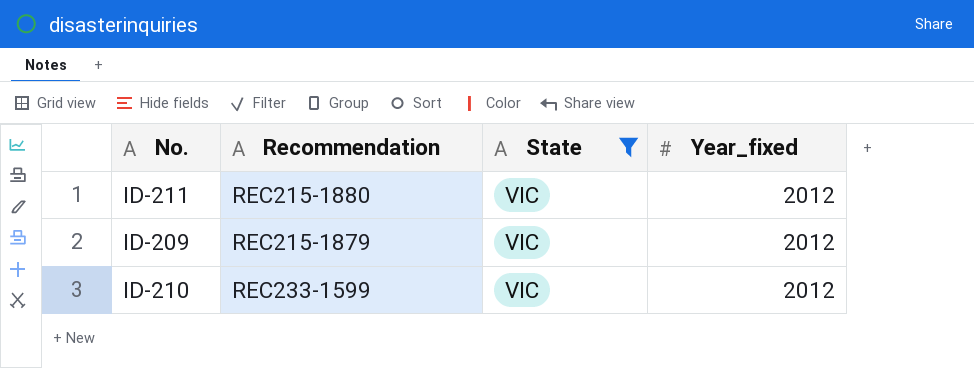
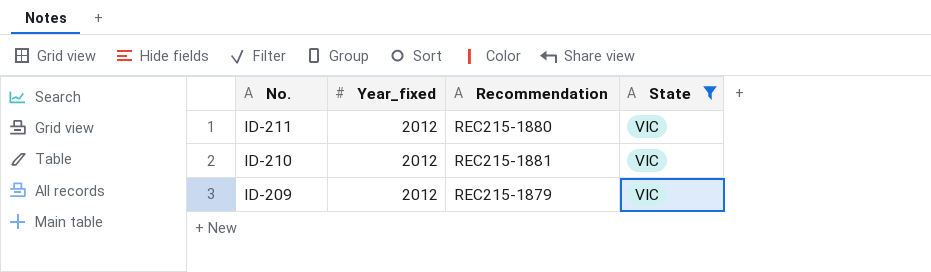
row order: none -> No. descending
column Year_fixed | position: 4 -> 2
ID-210 | Recommendation: REC233-1599 -> REC215-1881

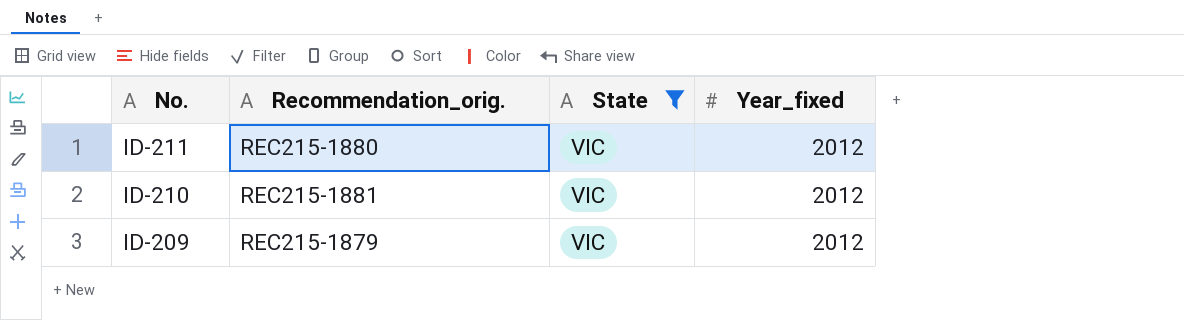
column name: Recommendation -> Recommendation_orig.
column Year_fixed | position: 2 -> 4

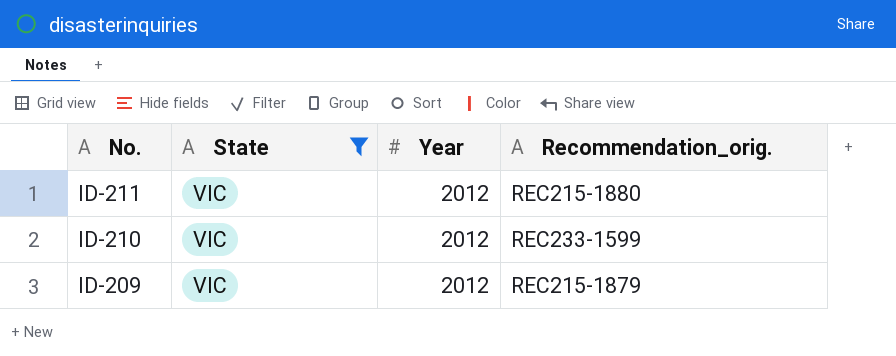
column name: Year_fixed -> Year
column Recommendation_orig. | position: 2 -> 4
ID-210 | Recommendation_orig.: REC215-1881 -> REC233-1599

